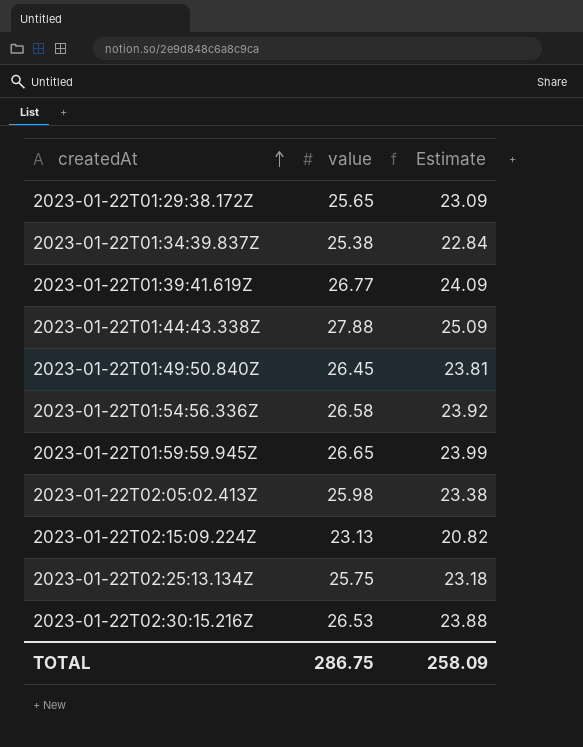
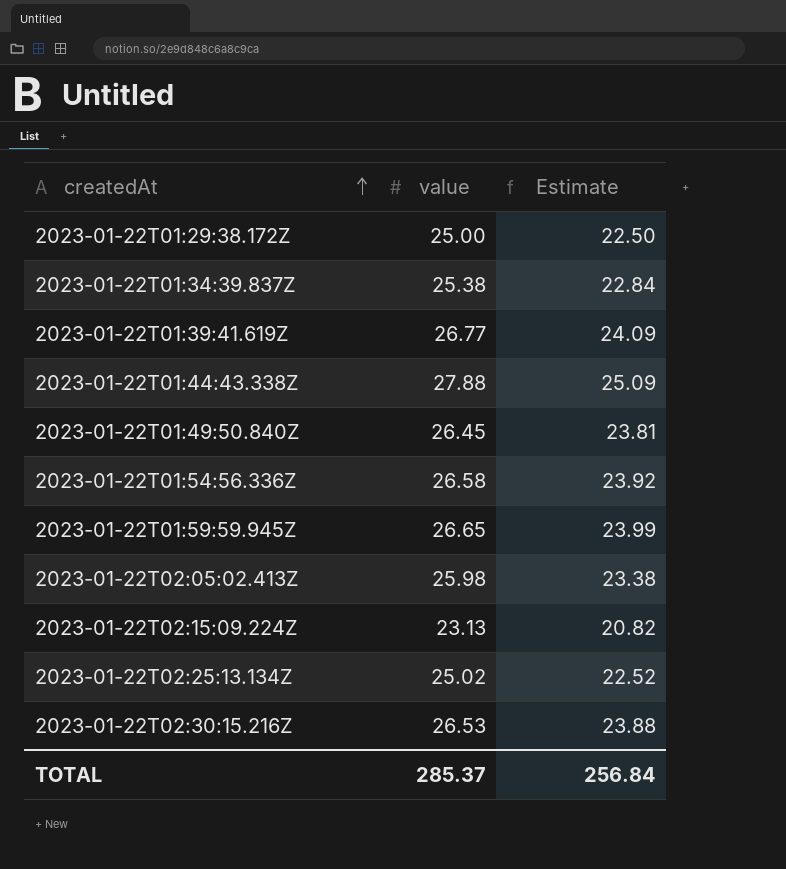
2023-01-22T01:29:38.172Z | value: 25.65 -> 25.00
2023-01-22T01:29:38.172Z | Estimate: 23.09 -> 22.50
2023-01-22T02:25:13.134Z | value: 25.75 -> 25.02
2023-01-22T02:25:13.134Z | Estimate: 23.18 -> 22.52
TOTAL | value: 286.75 -> 285.37
TOTAL | Estimate: 258.09 -> 256.84

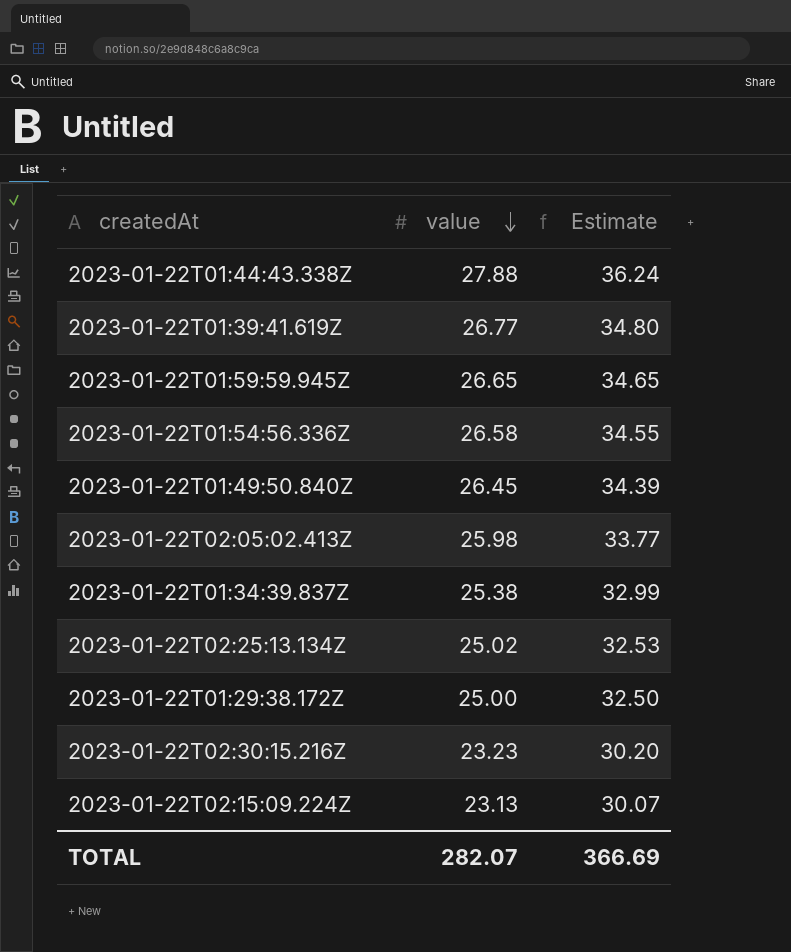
row order: createdAt ascending -> value descending
column Estimate | formula: [value] * 0.9 -> [value] * 1.3
2023-01-22T02:30:15.216Z | value: 26.53 -> 23.23
TOTAL | value: 285.37 -> 282.07
TOTAL | Estimate: 256.84 -> 366.69

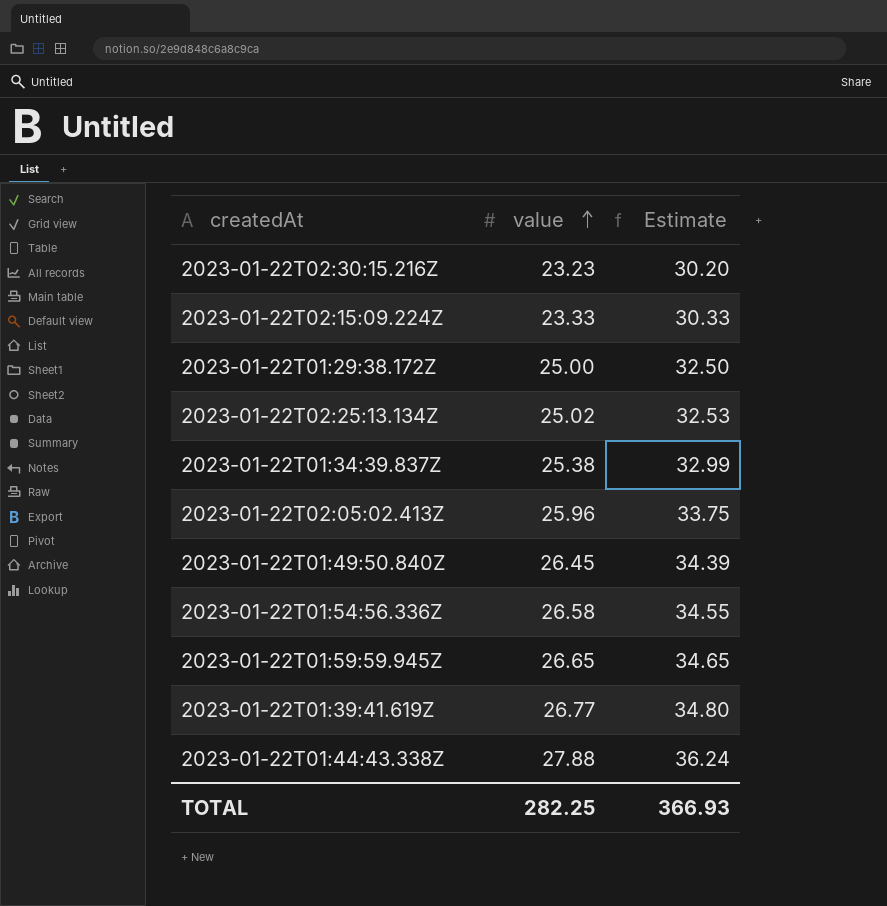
row order: value descending -> value ascending
2023-01-22T02:15:09.224Z | value: 23.13 -> 23.33
2023-01-22T02:15:09.224Z | Estimate: 30.07 -> 30.33
2023-01-22T02:05:02.413Z | value: 25.98 -> 25.96
2023-01-22T02:05:02.413Z | Estimate: 33.77 -> 33.75
TOTAL | value: 282.07 -> 282.25
TOTAL | Estimate: 366.69 -> 366.93

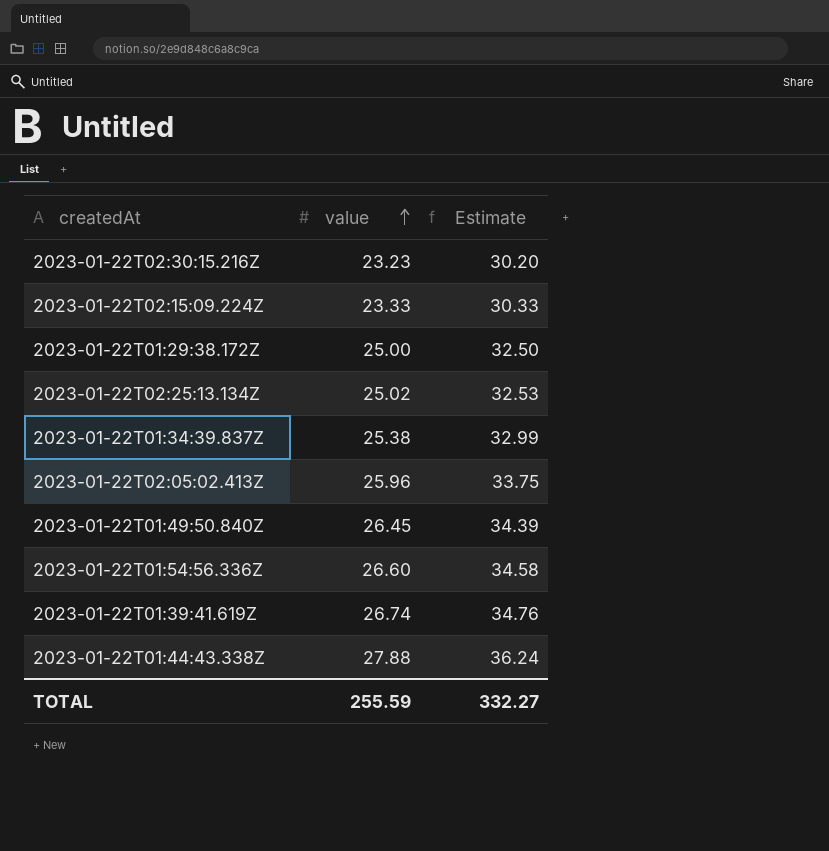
row 2023-01-22T01:59:59.945Z: 26.65 | 34.65 -> none
2023-01-22T01:54:56.336Z | value: 26.58 -> 26.60
2023-01-22T01:54:56.336Z | Estimate: 34.55 -> 34.58
2023-01-22T01:39:41.619Z | value: 26.77 -> 26.74
2023-01-22T01:39:41.619Z | Estimate: 34.80 -> 34.76
TOTAL | value: 282.25 -> 255.59
TOTAL | Estimate: 366.93 -> 332.27

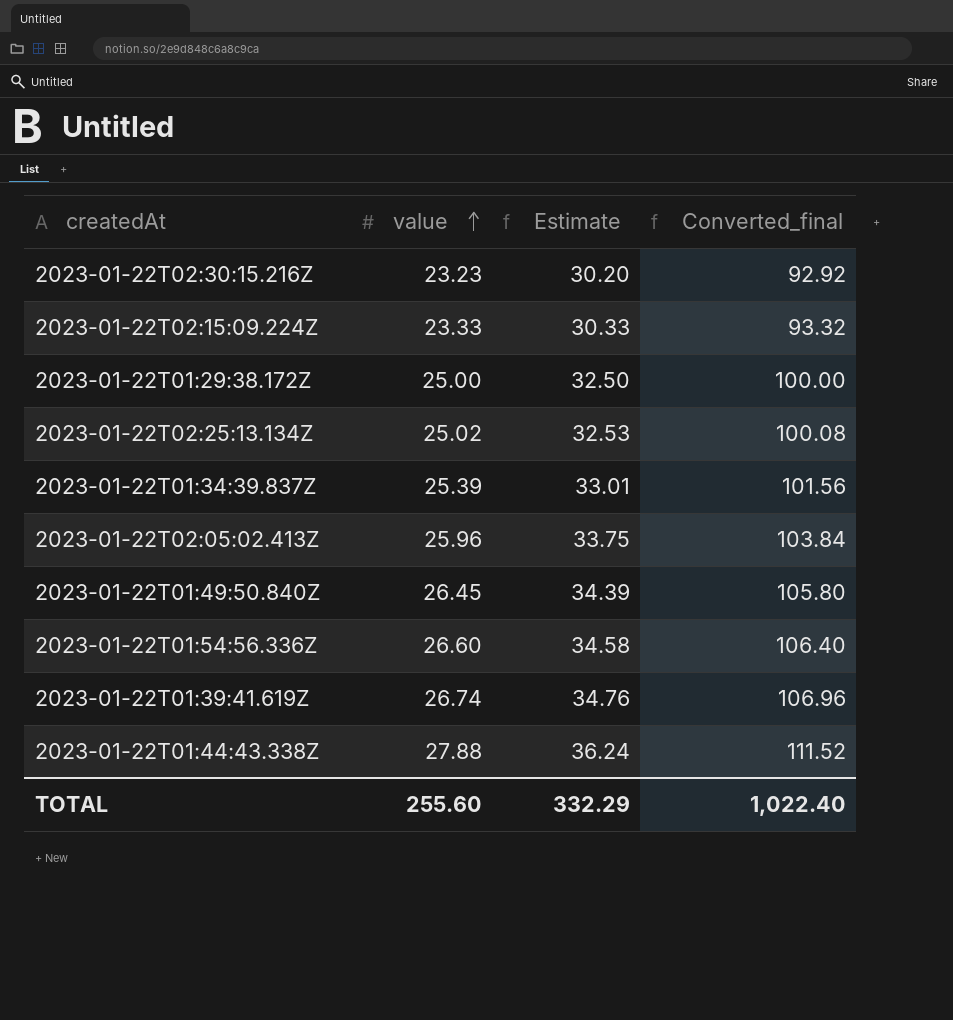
column Converted_final | formula: none -> [value] * 4
2023-01-22T01:34:39.837Z | value: 25.38 -> 25.39
2023-01-22T01:34:39.837Z | Estimate: 32.99 -> 33.01
TOTAL | value: 255.59 -> 255.60
TOTAL | Estimate: 332.27 -> 332.29

